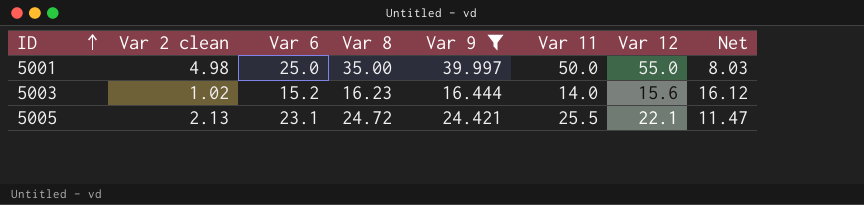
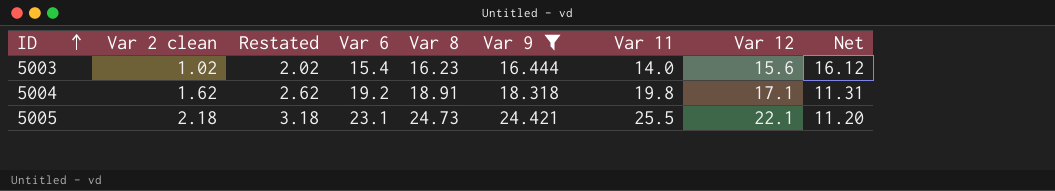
column Restated | formula: none -> [Var 2 clean] + 1
row 5001: 4.98 | 25.0 | 35.00 | 39.997 | 50.0 | 55.0 | 8.03 -> none
5003 | Var 6: 15.2 -> 15.4
row 5004: none -> 1.62 | 2.62 | 19.2 | 18.91 | 18.318 | 19.8 | 17.1 | 11.31
5005 | Var 2 clean: 2.13 -> 2.18
5005 | Var 8: 24.72 -> 24.73
5005 | Net: 11.47 -> 11.20

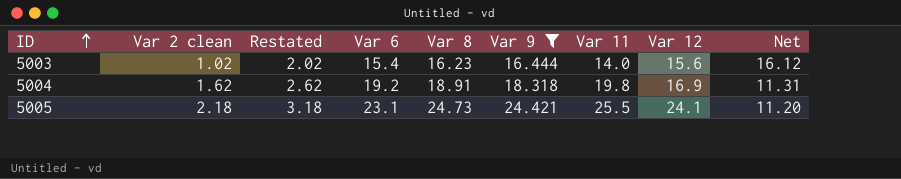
5004 | Var 12: 17.1 -> 16.9
5005 | Var 12: 22.1 -> 24.1

